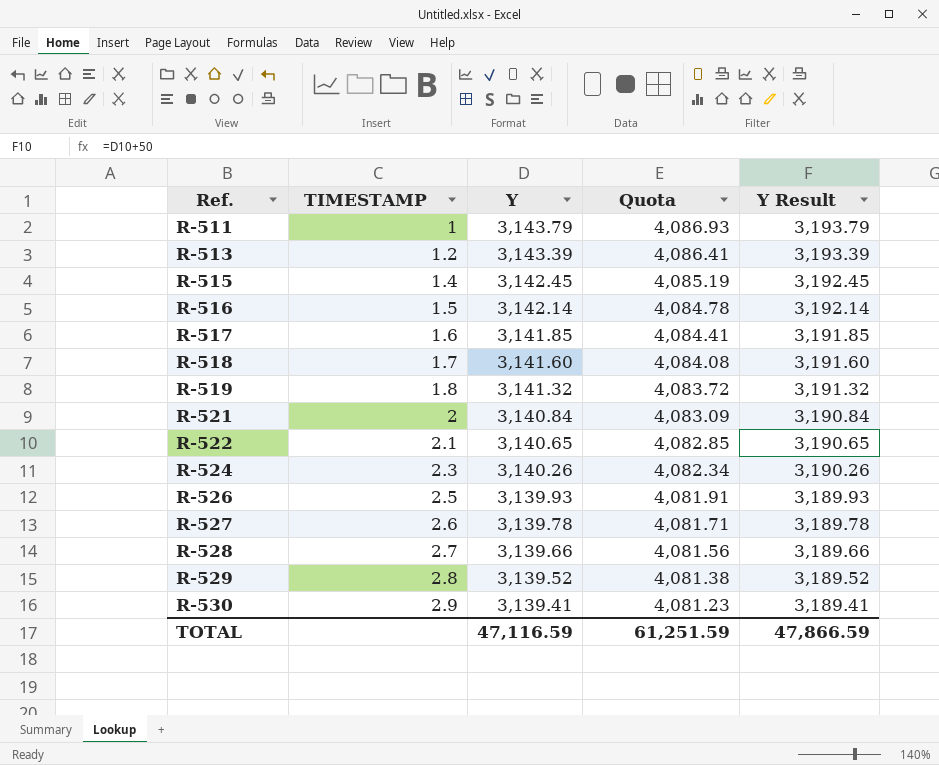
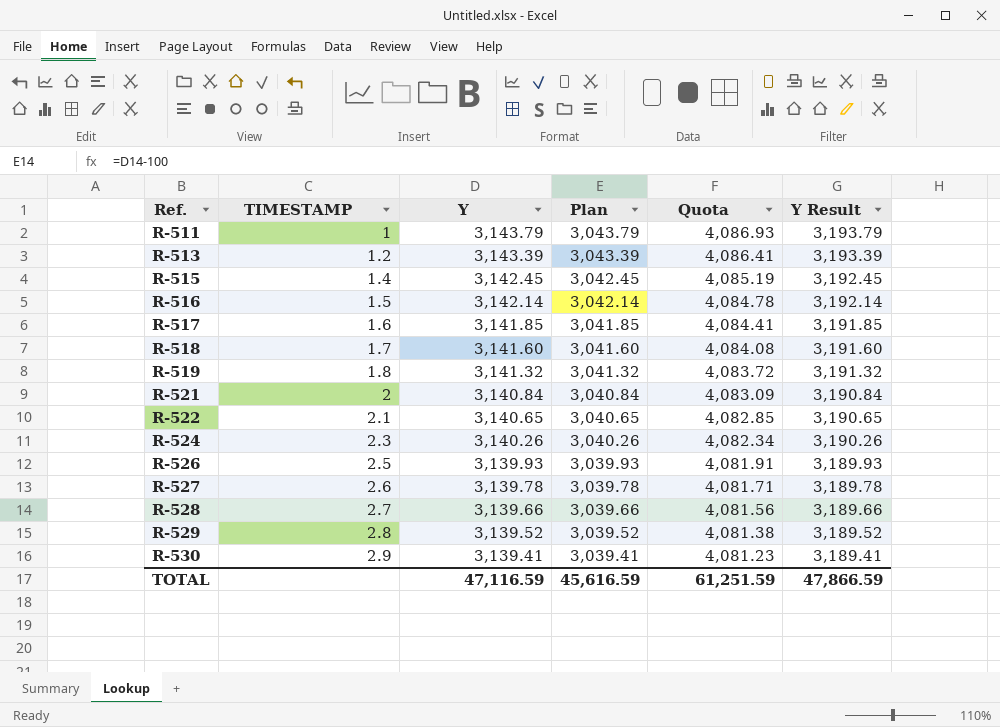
column Plan | formula: none -> [Y] - 100

